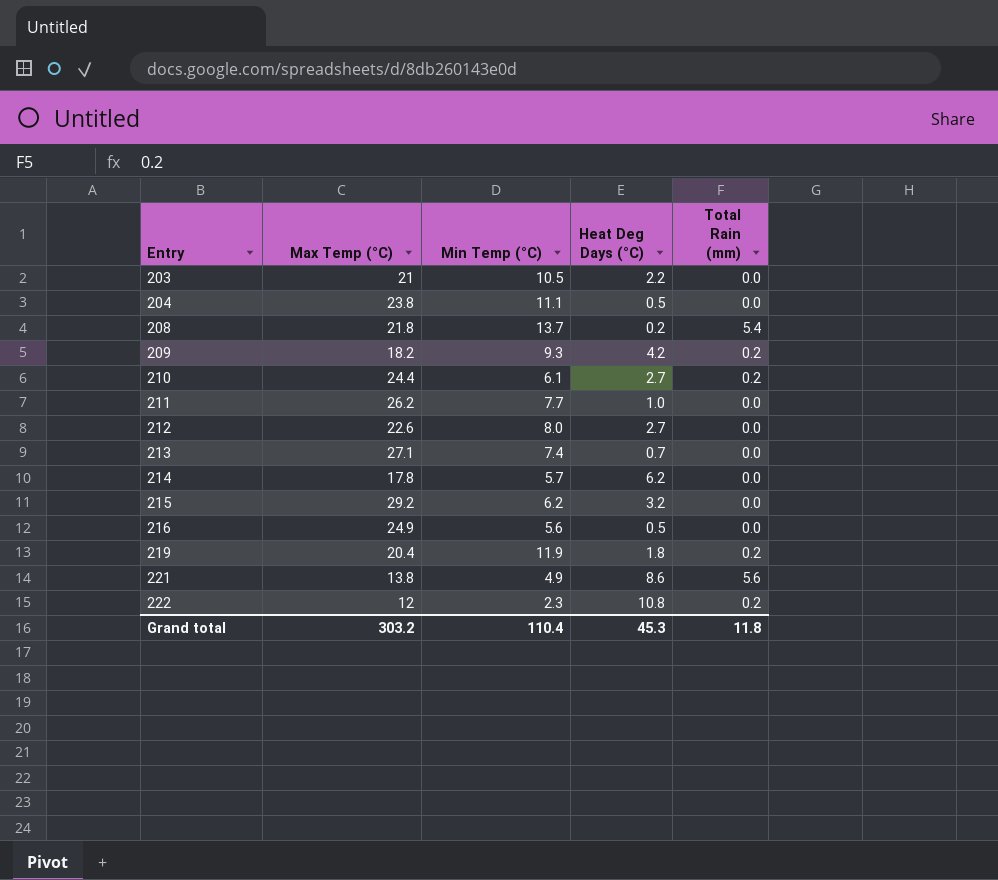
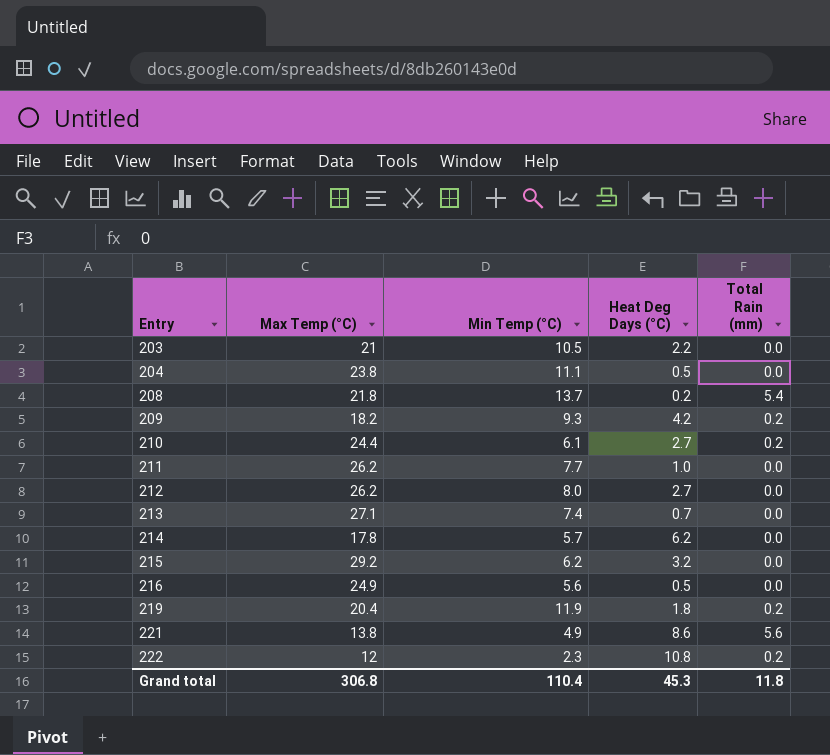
212 | Max Temp (°C): 22.6 -> 26.2
Grand total | Max Temp (°C): 303.2 -> 306.8

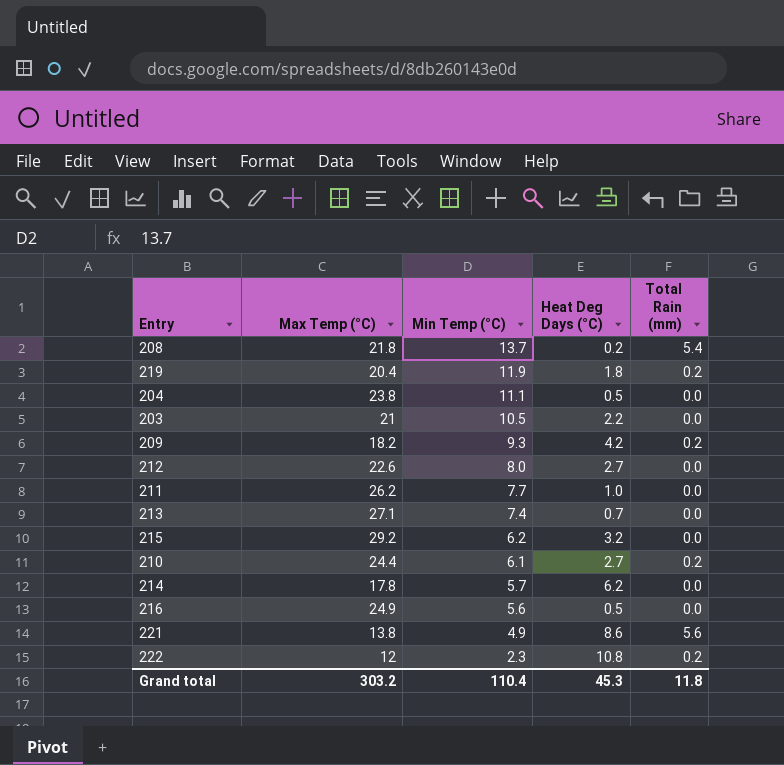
row order: Entry ascending -> Min Temp (°C) descending
212 | Max Temp (°C): 26.2 -> 22.6
Grand total | Max Temp (°C): 306.8 -> 303.2

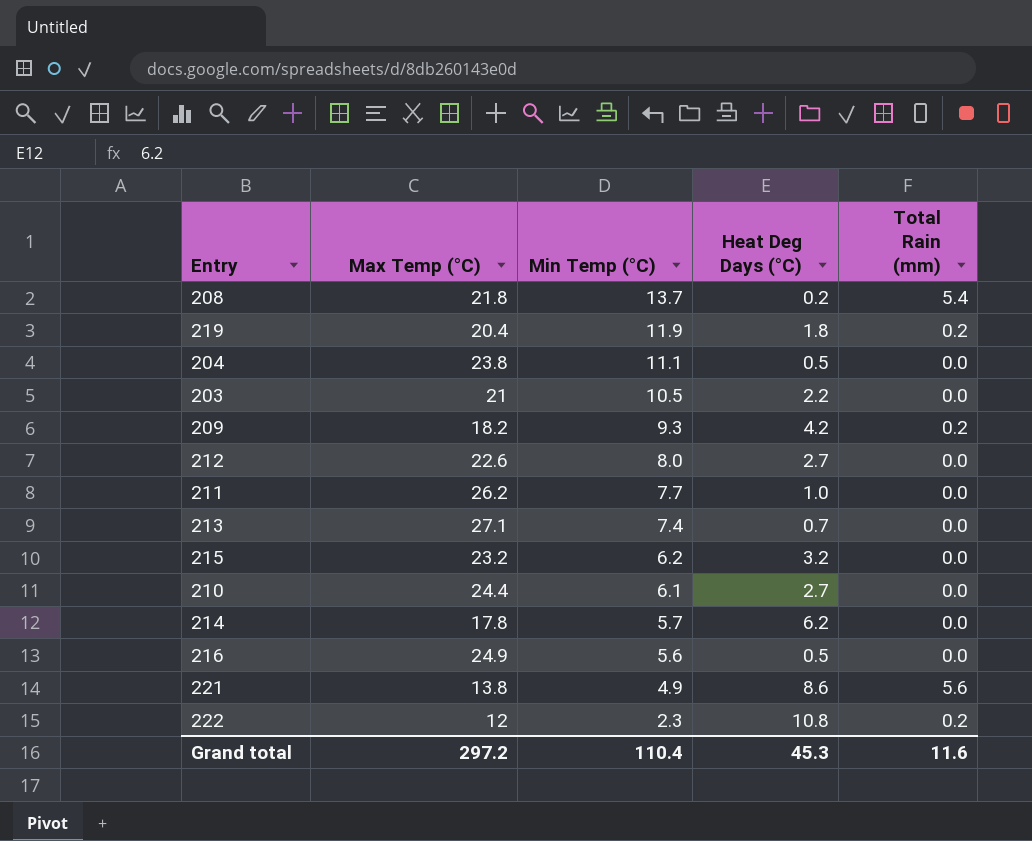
215 | Max Temp (°C): 29.2 -> 23.2
210 | Total Rain (mm): 0.2 -> 0.0
Grand total | Max Temp (°C): 303.2 -> 297.2
Grand total | Total Rain (mm): 11.8 -> 11.6

